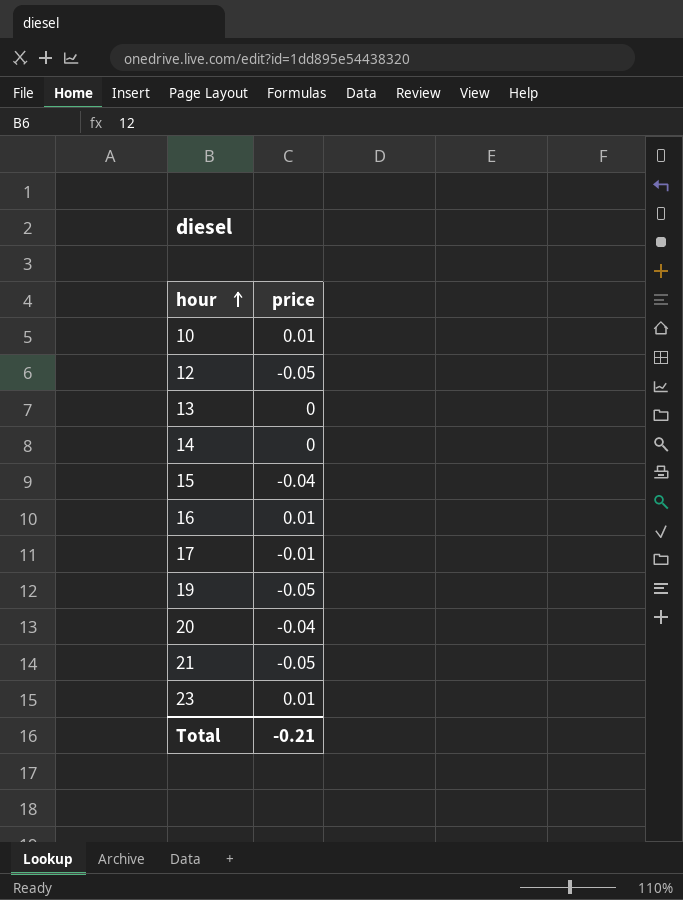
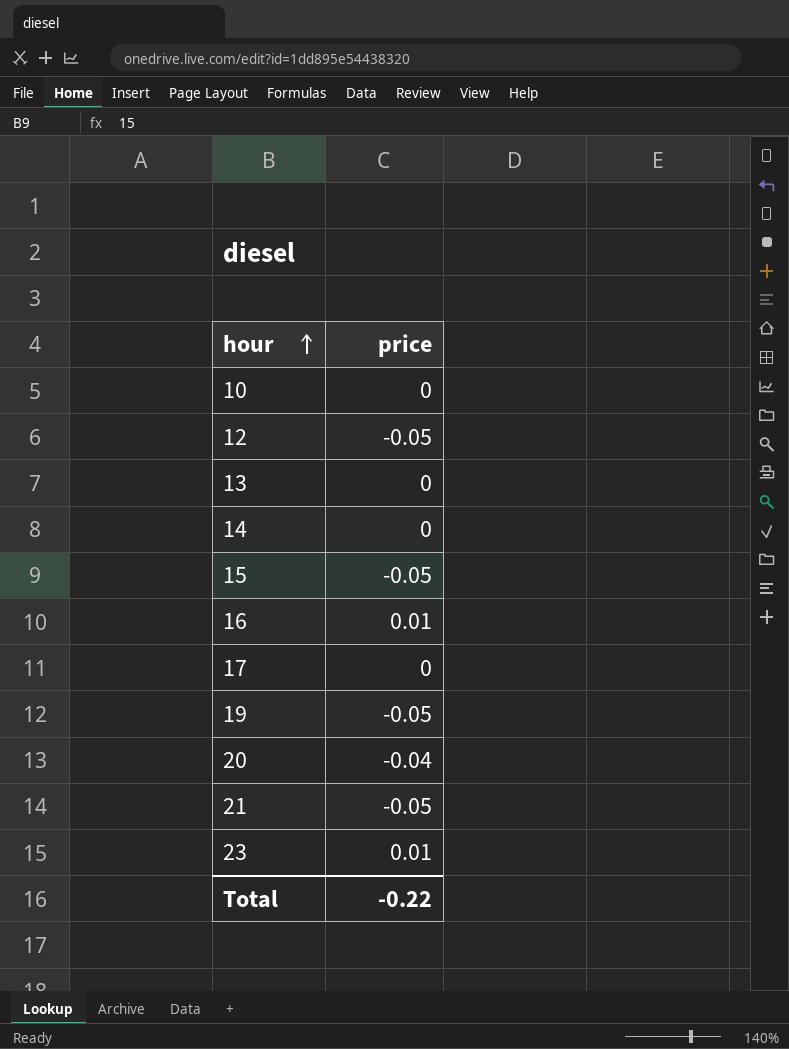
10 | price: 0.01 -> 0
15 | price: -0.04 -> -0.05
17 | price: -0.01 -> 0
Total | price: -0.21 -> -0.22

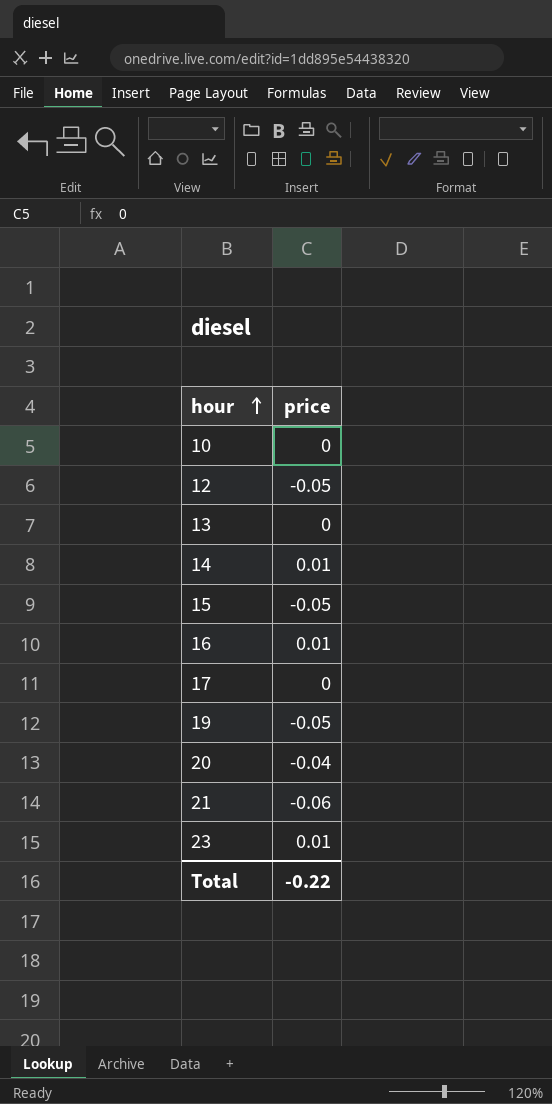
14 | price: 0 -> 0.01
21 | price: -0.05 -> -0.06

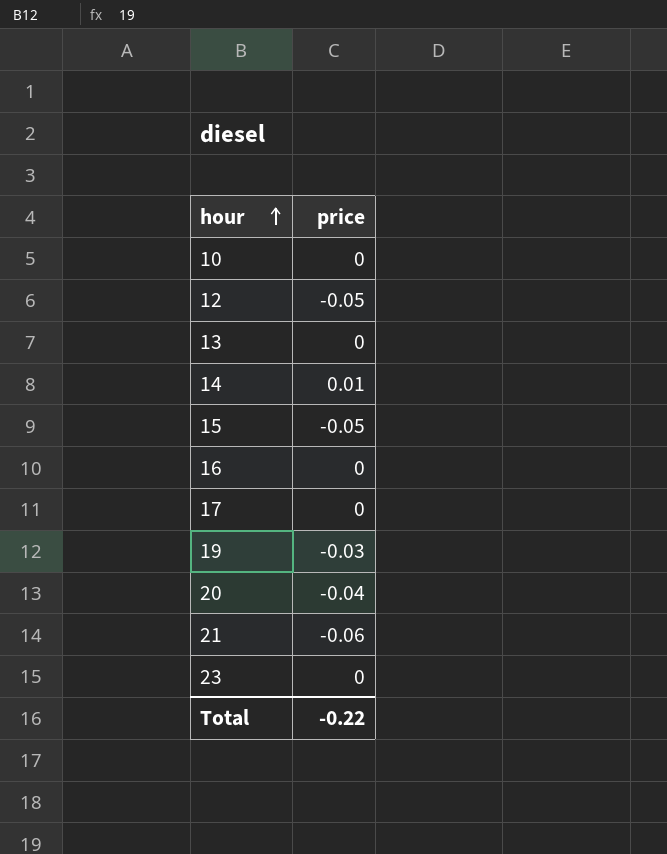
16 | price: 0.01 -> 0
19 | price: -0.05 -> -0.03
23 | price: 0.01 -> 0

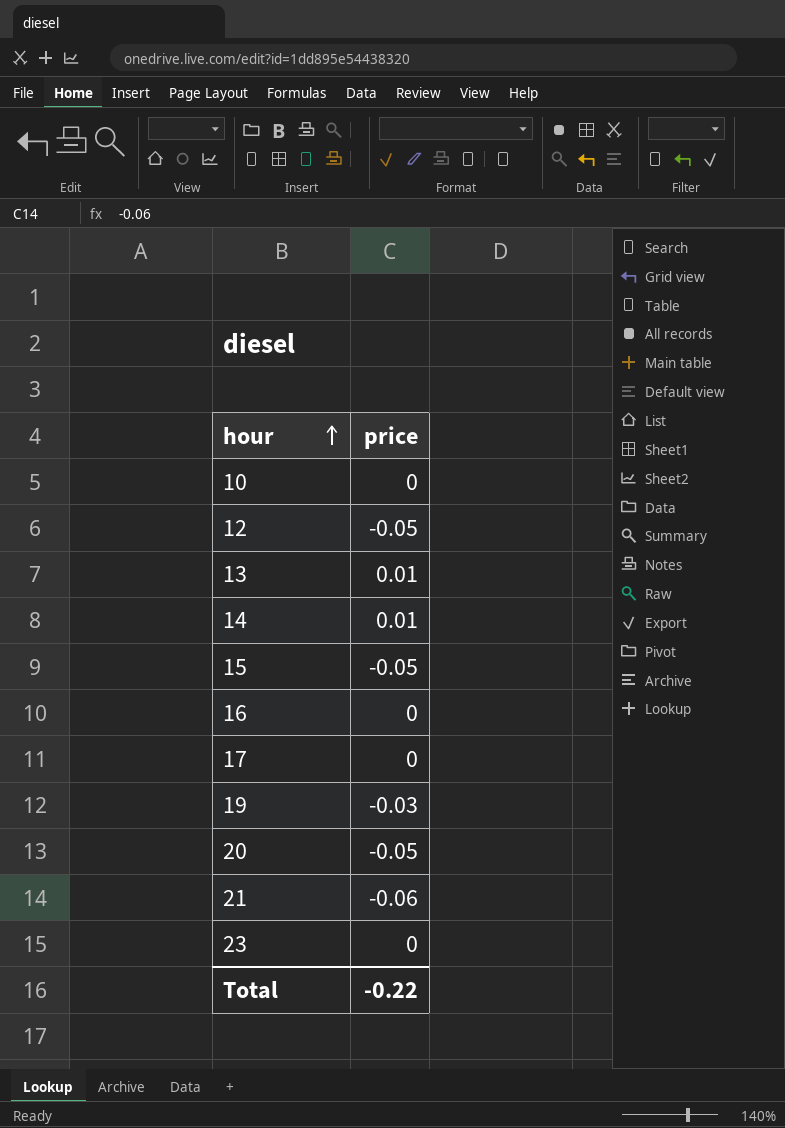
13 | price: 0 -> 0.01
20 | price: -0.04 -> -0.05

